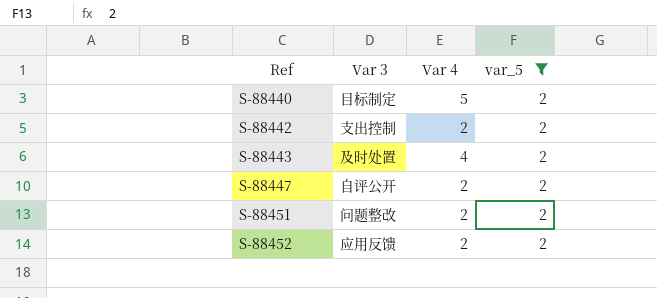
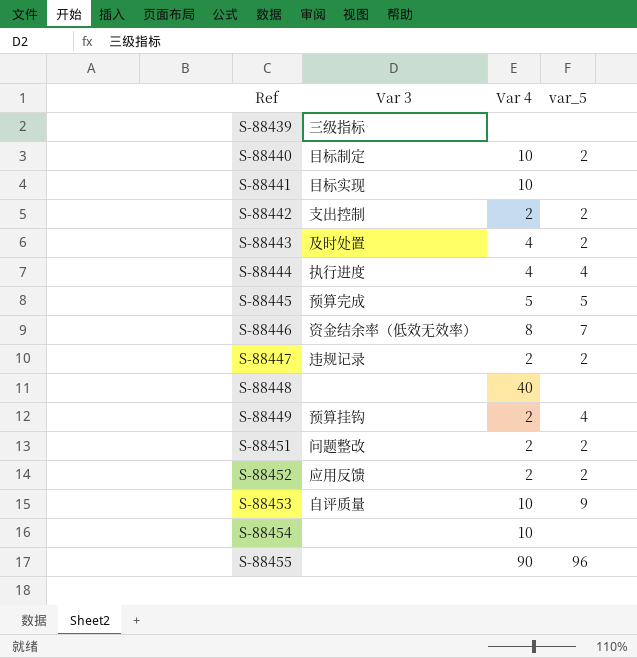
filter: var_5 = 2 -> none
S-88440 | Var 4: 5 -> 10
S-88447 | Var 3: 自评公开 -> 违规记录

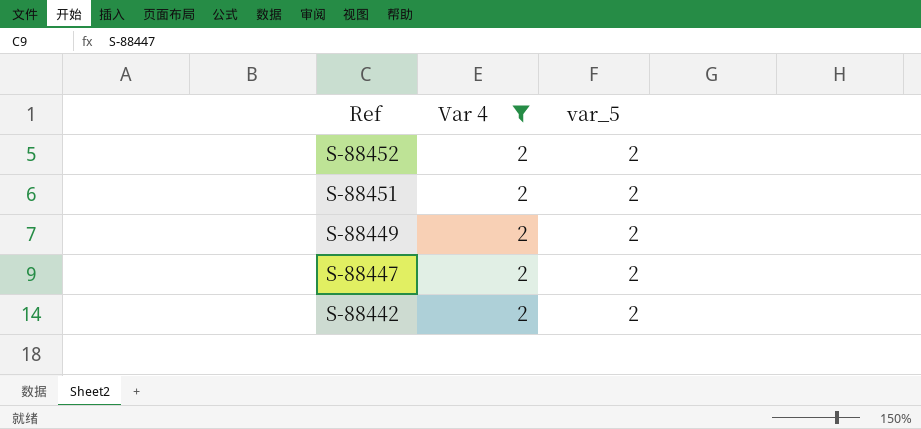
filter: none -> Var 4 = 2
row order: Ref ascending -> Ref descending
column Var 3 | position: 2 -> none
S-88449 | var_5: 4 -> 2

